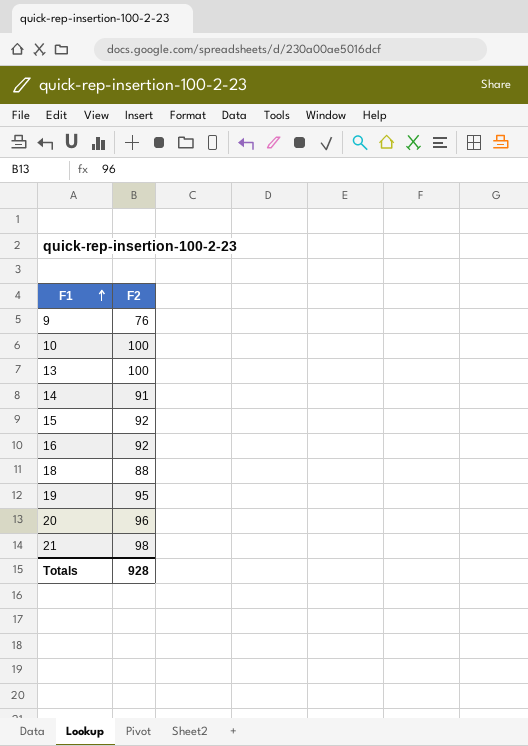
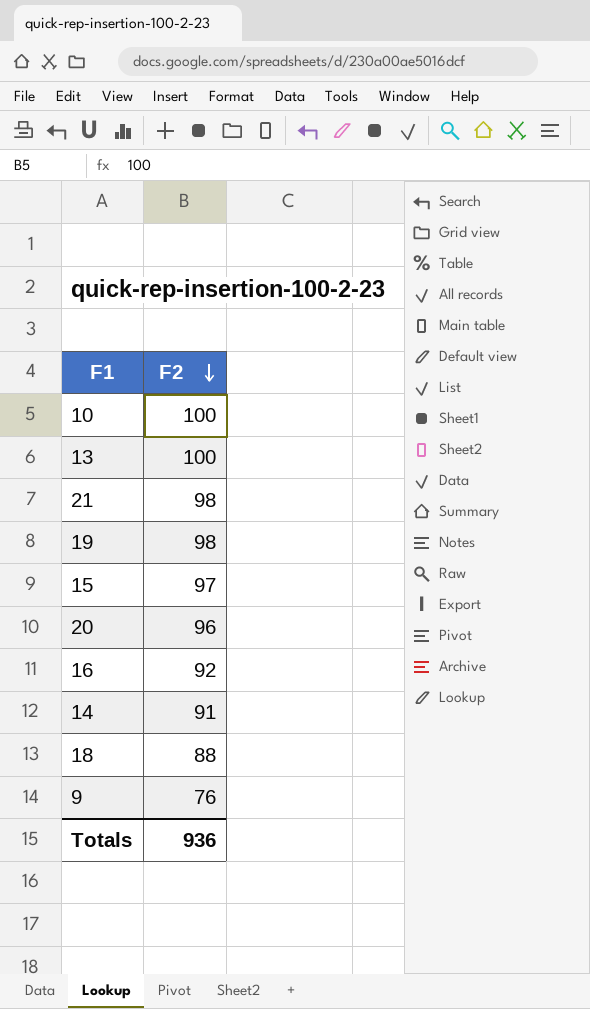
row order: F1 ascending -> F2 descending
19 | F2: 95 -> 98
15 | F2: 92 -> 97
Totals | F2: 928 -> 936

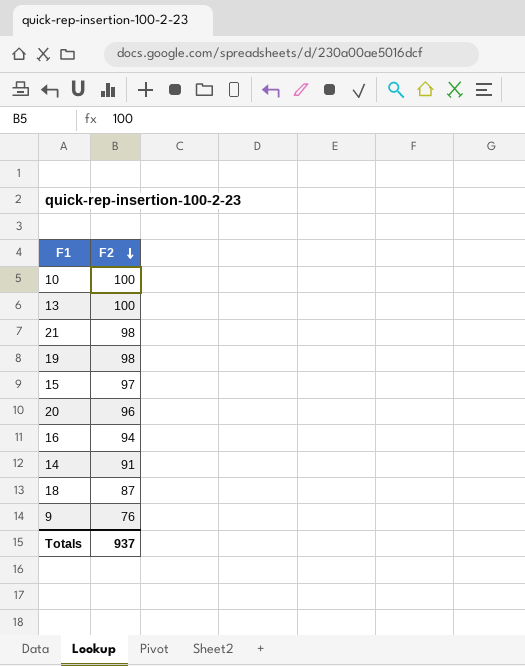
16 | F2: 92 -> 94
18 | F2: 88 -> 87
Totals | F2: 936 -> 937

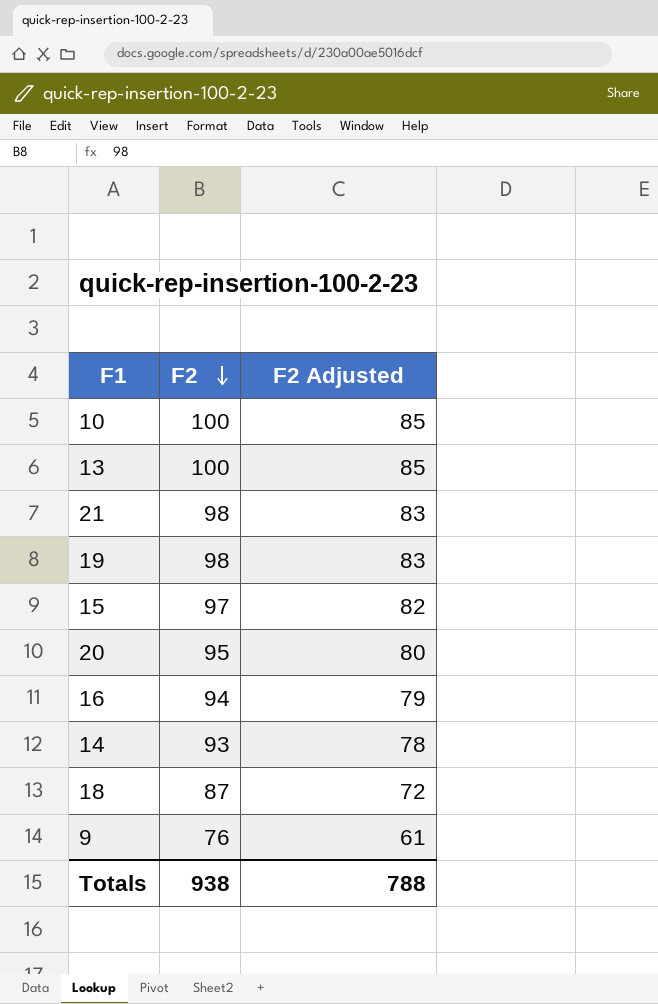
column F2 Adjusted | formula: none -> [F2] - 15
20 | F2: 96 -> 95
14 | F2: 91 -> 93
Totals | F2: 937 -> 938

